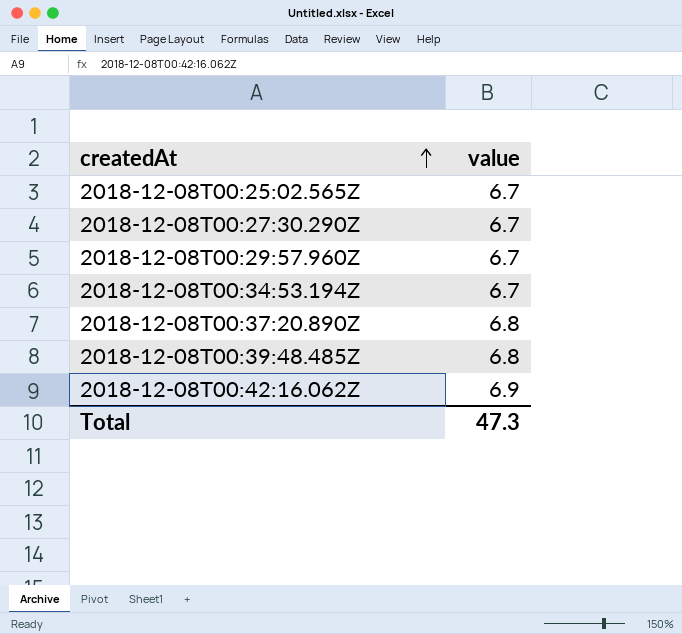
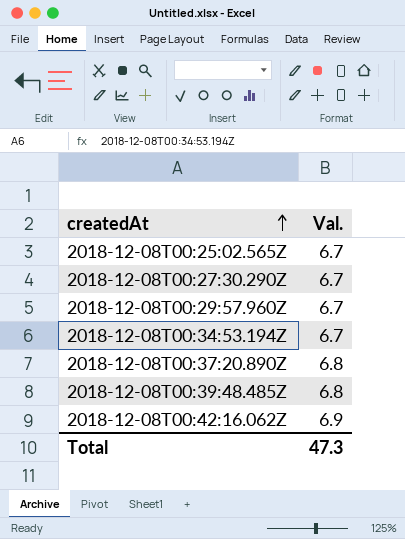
column name: value -> Val.

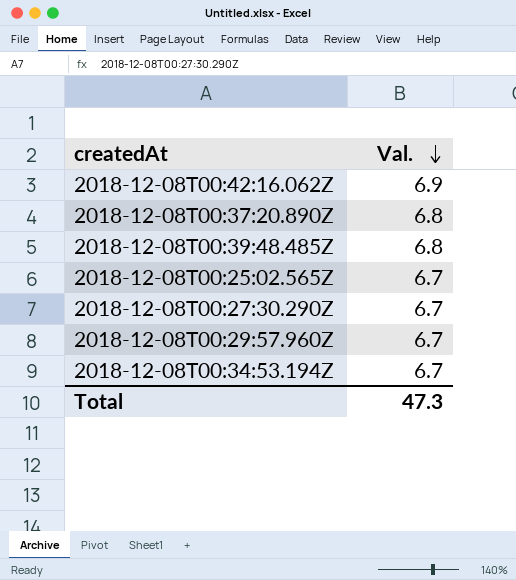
row order: createdAt ascending -> Val. descending

